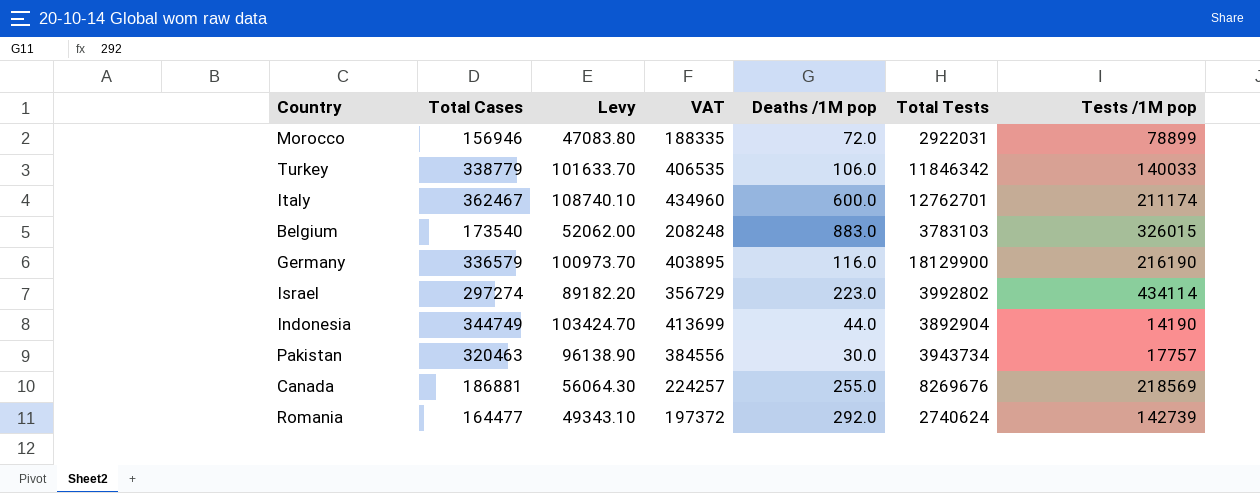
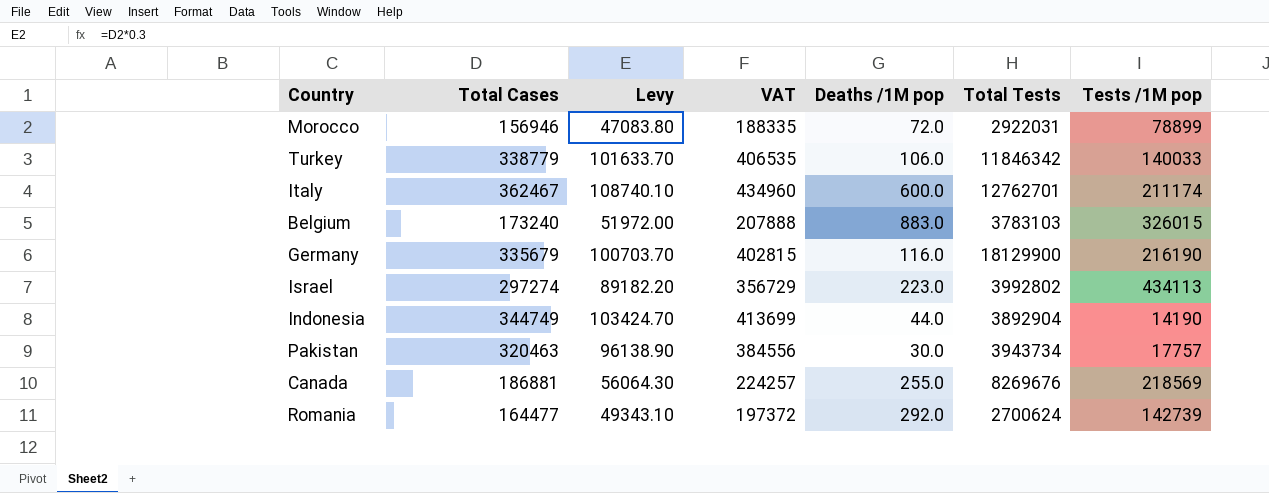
Belgium | Total Cases: 173540 -> 173240
Belgium | Levy: 52062.00 -> 51972.00
Belgium | VAT: 208248 -> 207888
Germany | Total Cases: 336579 -> 335679
Germany | Levy: 100973.70 -> 100703.70
Germany | VAT: 403895 -> 402815
Israel | Tests /1M pop: 434114 -> 434113
Romania | Total Tests: 2740624 -> 2700624

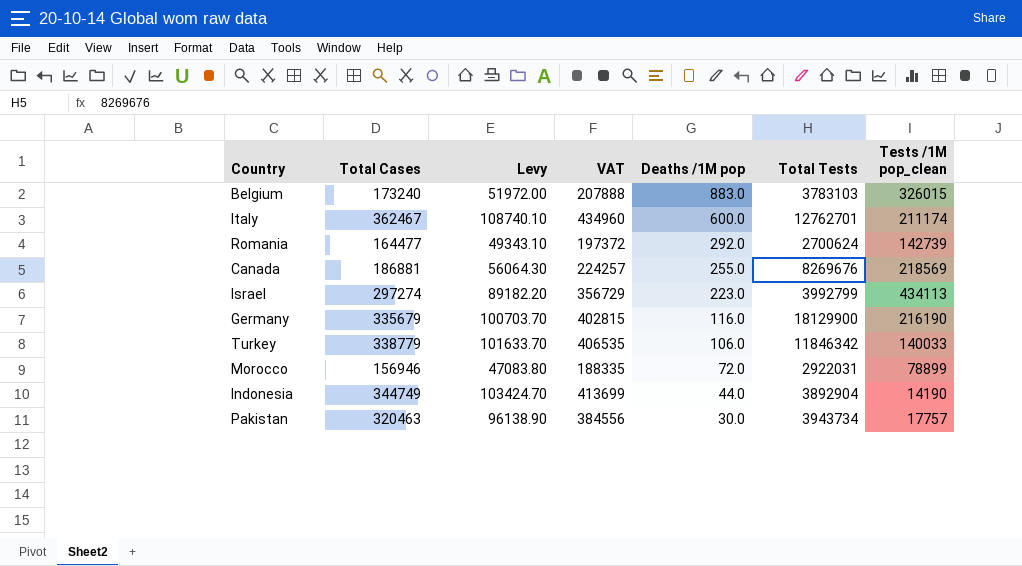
row order: none -> Deaths /1M pop descending
column name: Tests /1M pop -> Tests /1M pop_clean
Israel | Total Tests: 3992802 -> 3992799

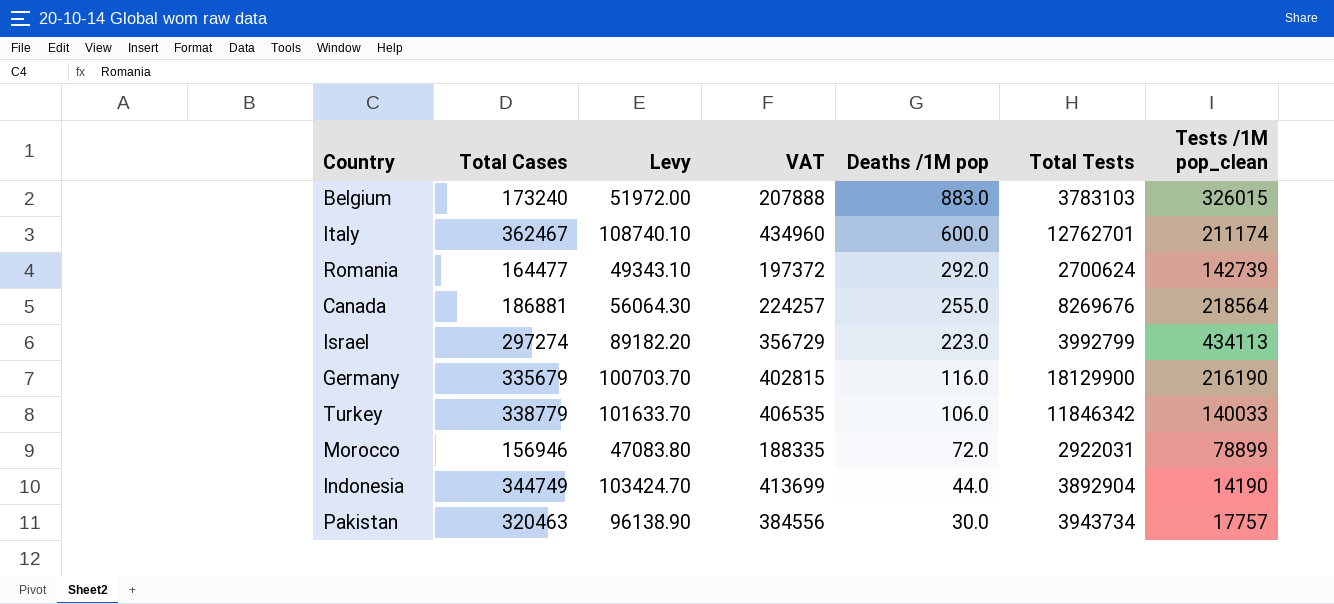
Canada | Tests /1M pop_clean: 218569 -> 218564

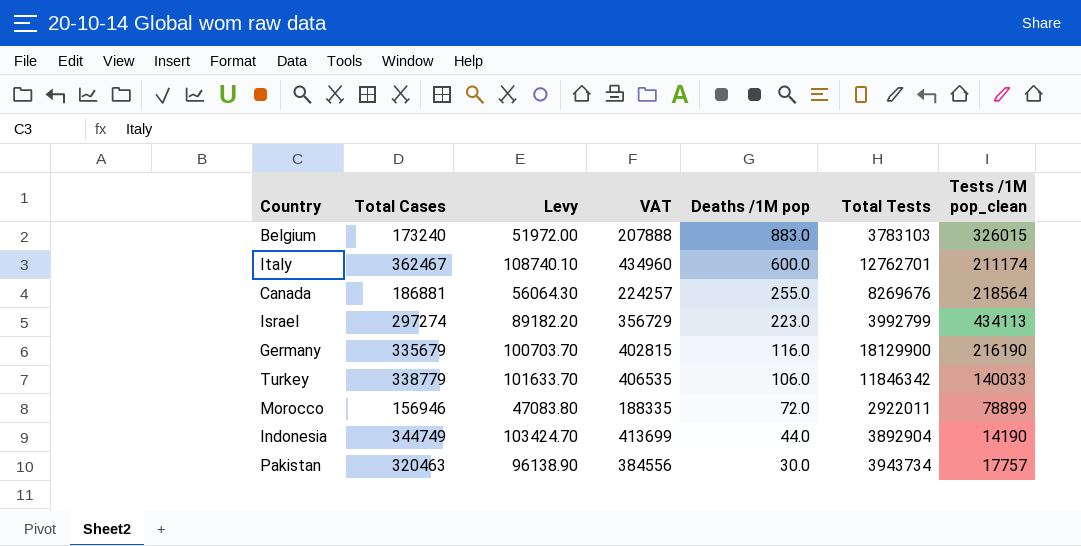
row Romania: 164477 | 49343.10 | 197372 | 292.0 | 2700624 | 142739 -> none
Morocco | Total Tests: 2922031 -> 2922011

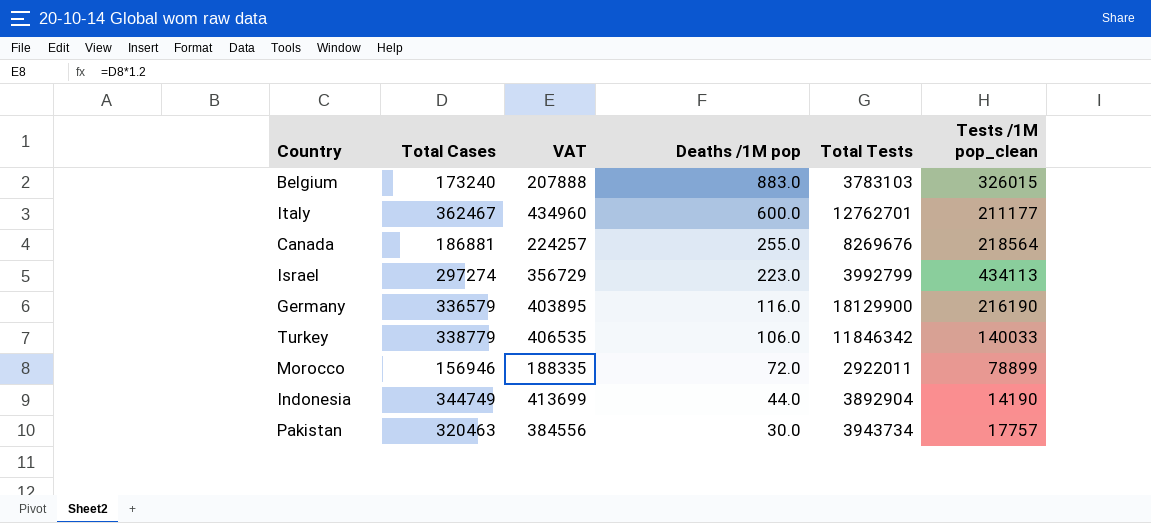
column Levy | formula: [Total Cases] * 0.3 -> none
Italy | Tests /1M pop_clean: 211174 -> 211177
Germany | Total Cases: 335679 -> 336579
Germany | VAT: 402815 -> 403895

